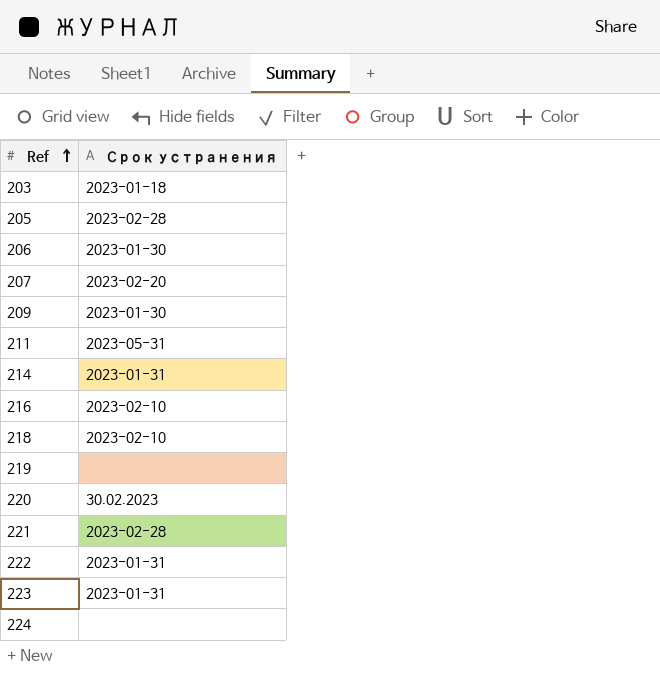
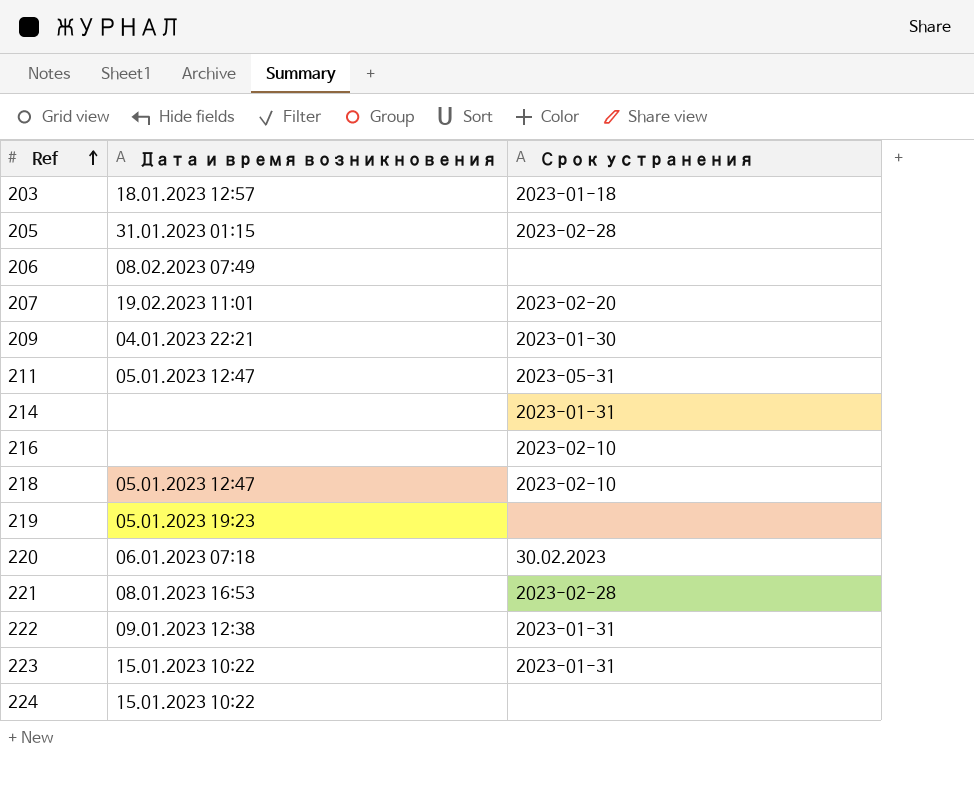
column Дата и время возникновения | position: none -> 2
206 | Срок устранения: 2023-01-30 -> none

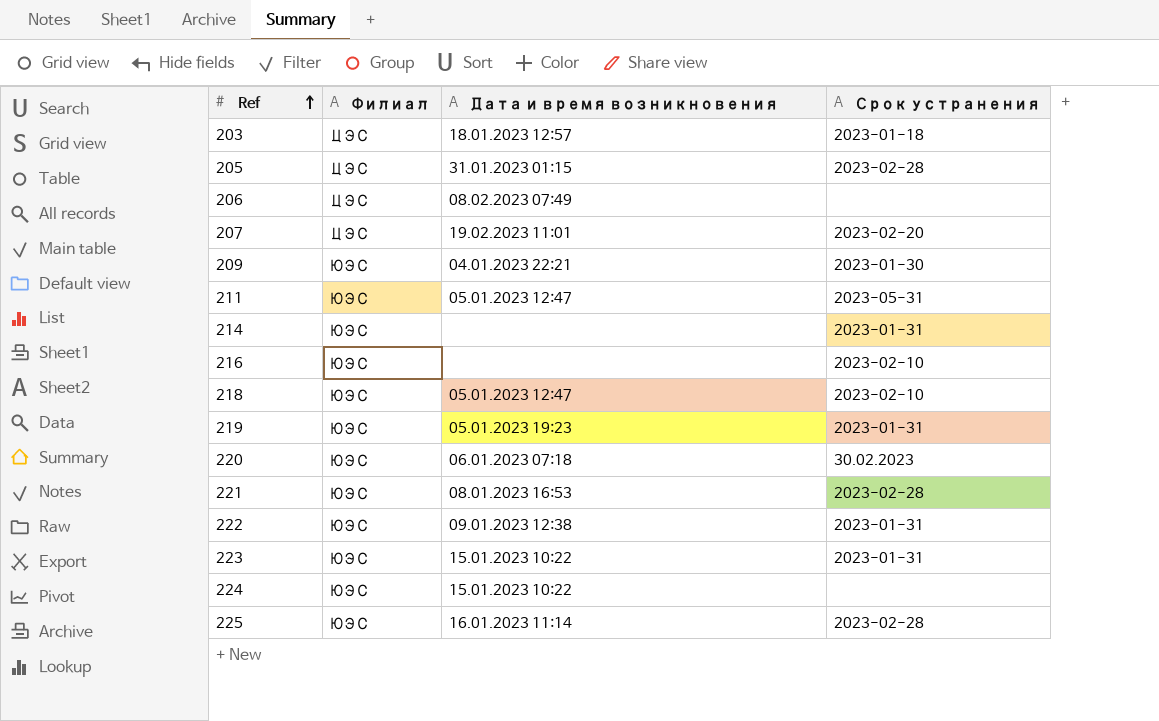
column Филиал | position: none -> 2
219 | Срок устранения: none -> 2023-01-31
row 225: none -> ЮЭС | 16.01.2023 11:14 | 2023-02-28

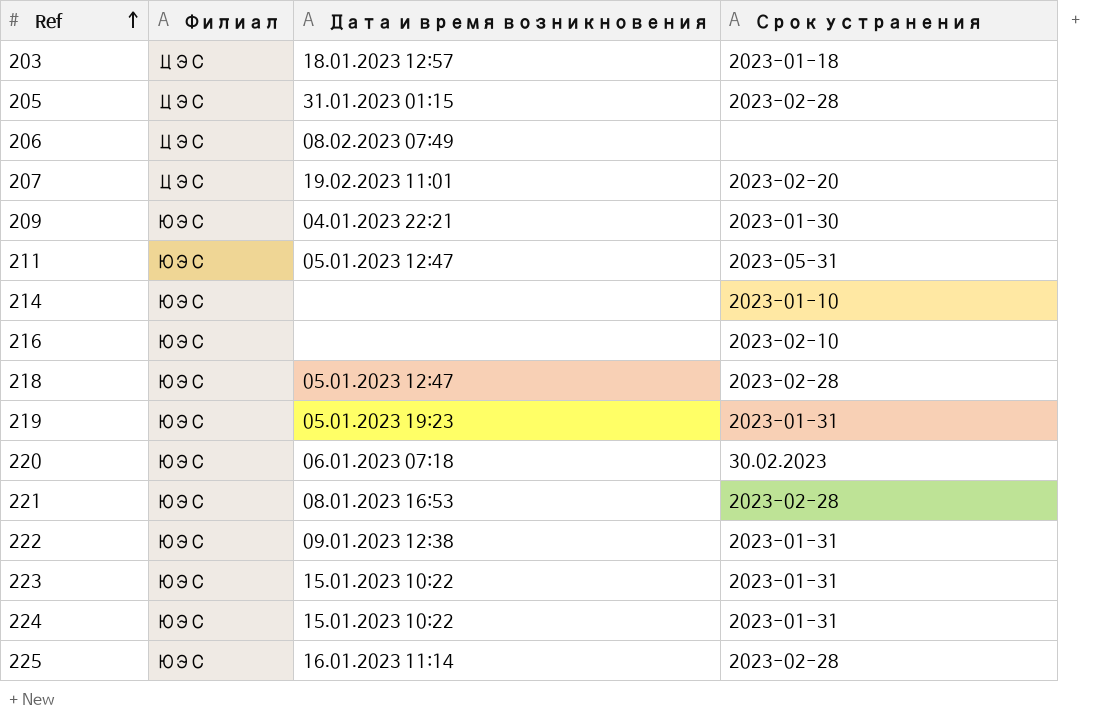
214 | Срок устранения: 2023-01-31 -> 2023-01-10
218 | Срок устранения: 2023-02-10 -> 2023-02-28
224 | Срок устранения: none -> 2023-01-31

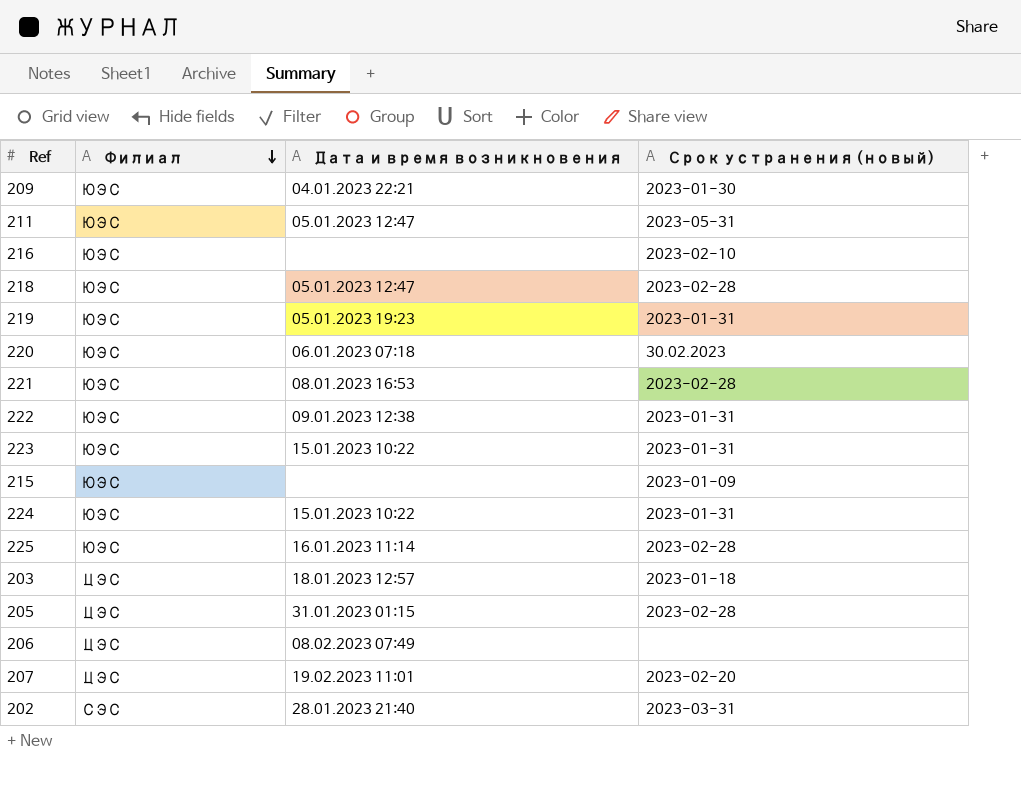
row order: Ref ascending -> Филиал descending
column name: Срок устранения -> Срок устранения (новый)
row 214: ЮЭС | none | 2023-01-10 -> none
row 215: none -> ЮЭС | none | 2023-01-09
row 202: none -> СЭС | 28.01.2023 21:40 | 2023-03-31

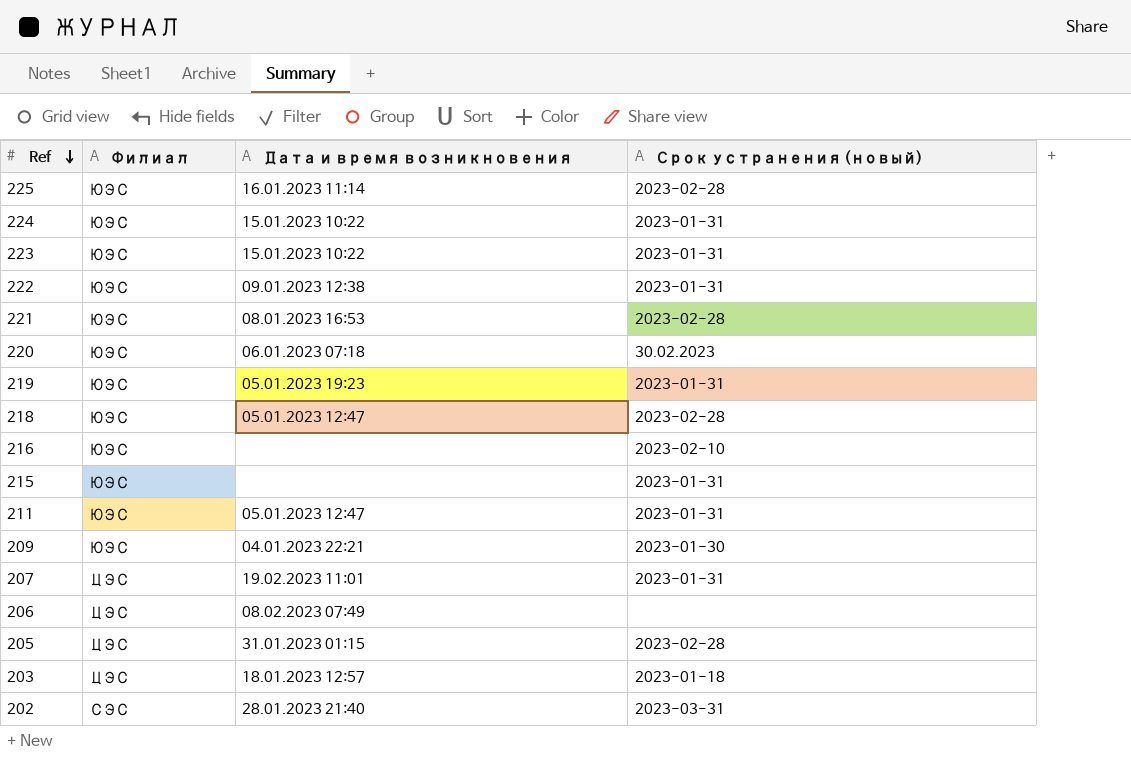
row order: Филиал descending -> Ref descending
215 | Срок устранения (новый): 2023-01-09 -> 2023-01-31
211 | Срок устранения (новый): 2023-05-31 -> 2023-01-31
207 | Срок устранения (новый): 2023-02-20 -> 2023-01-31

